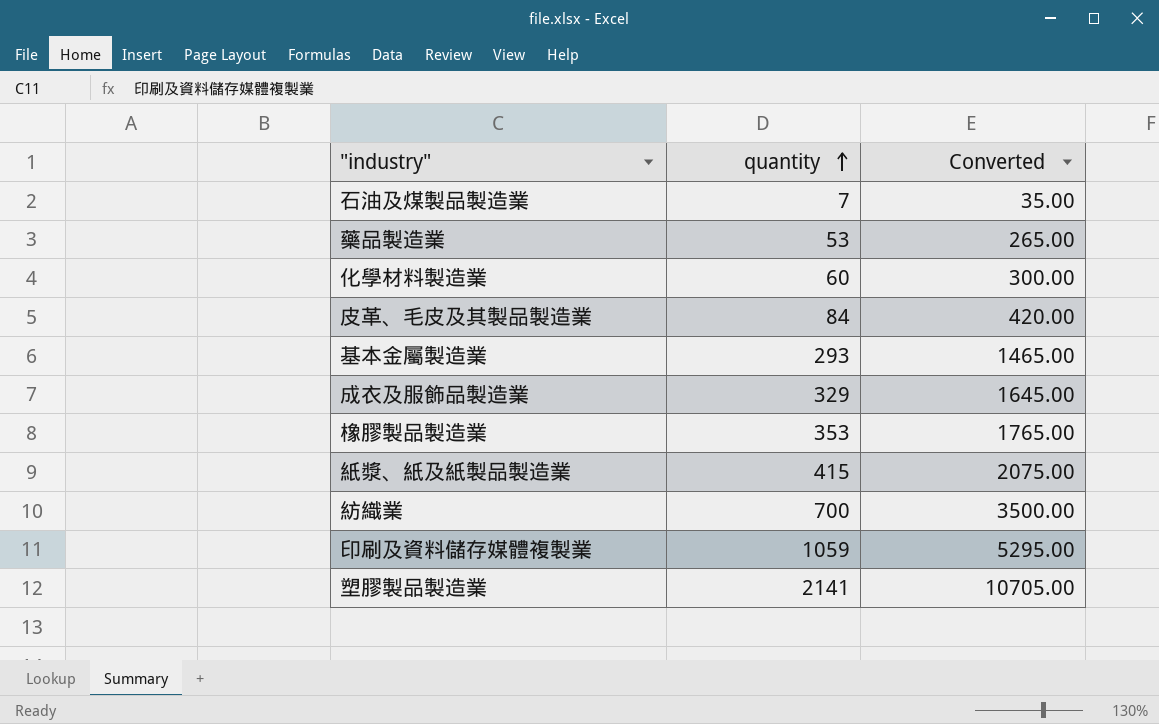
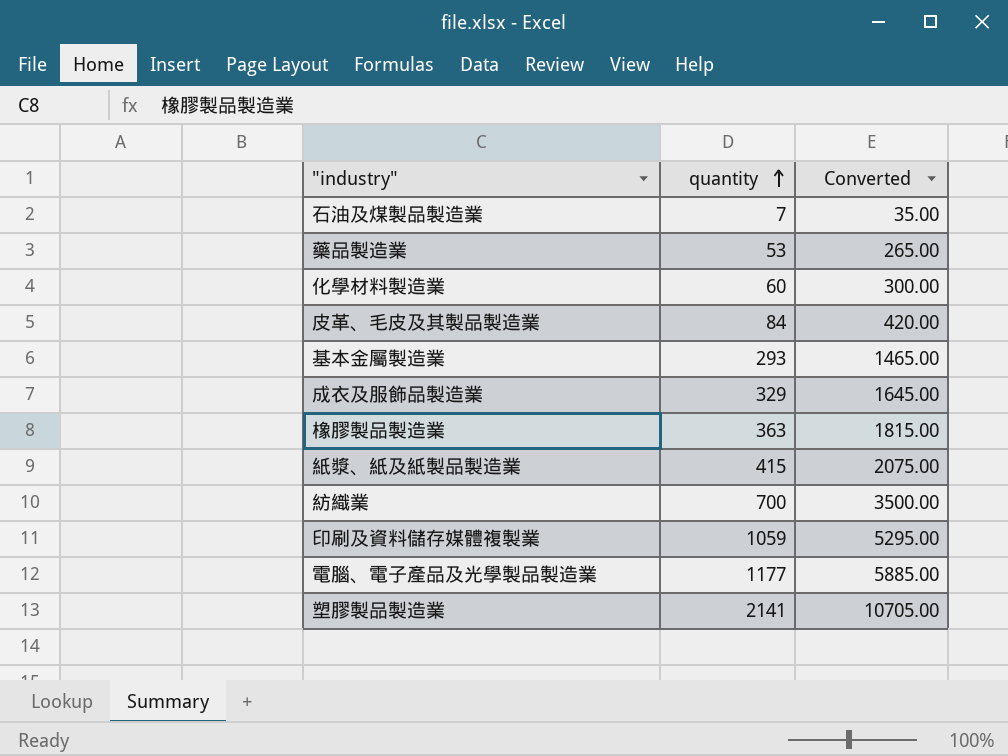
橡膠製品製造業 | quantity: 353 -> 363
橡膠製品製造業 | Converted: 1765.00 -> 1815.00
row 電腦、電子產品及光學製品製造業: none -> 1177 | 5885.00

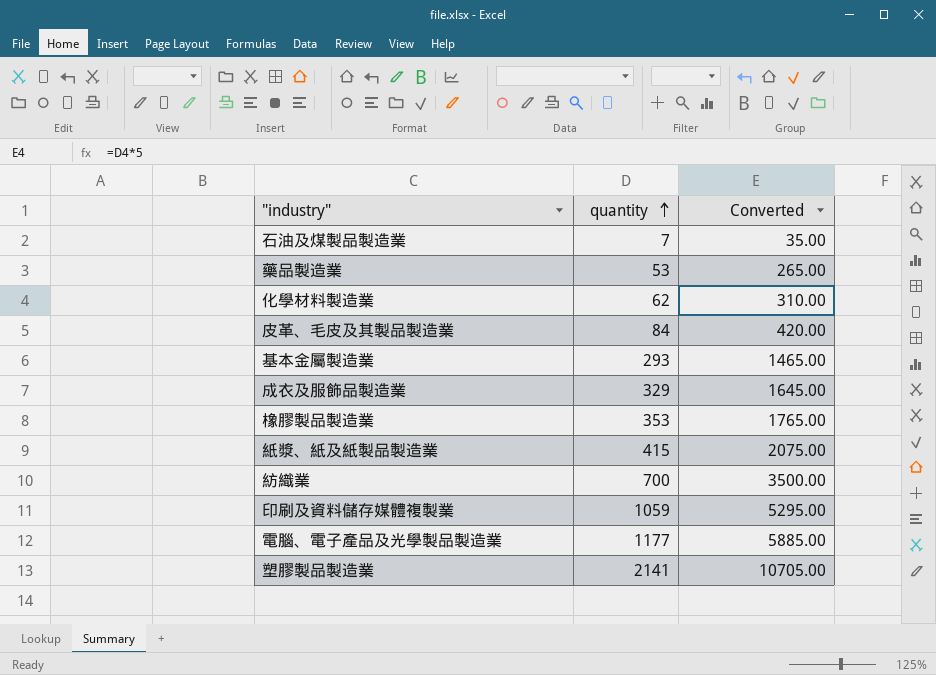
化學材料製造業 | quantity: 60 -> 62
化學材料製造業 | Converted: 300.00 -> 310.00
橡膠製品製造業 | quantity: 363 -> 353
橡膠製品製造業 | Converted: 1815.00 -> 1765.00

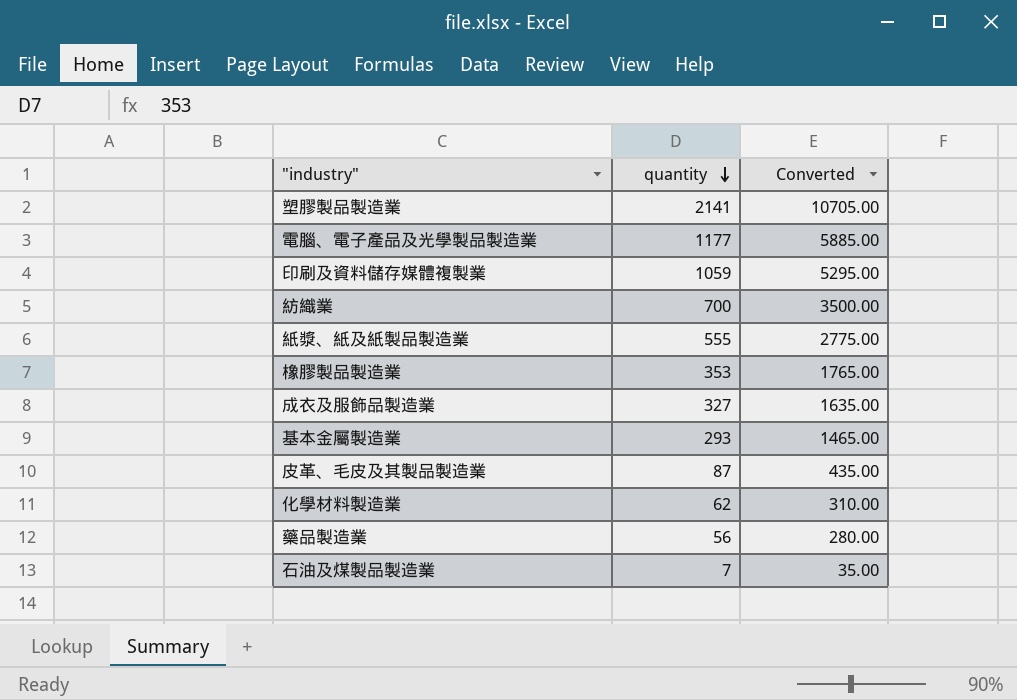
row order: quantity ascending -> quantity descending
紙漿、紙及紙製品製造業 | quantity: 415 -> 555
紙漿、紙及紙製品製造業 | Converted: 2075.00 -> 2775.00
成衣及服飾品製造業 | quantity: 329 -> 327
成衣及服飾品製造業 | Converted: 1645.00 -> 1635.00
皮革、毛皮及其製品製造業 | quantity: 84 -> 87
皮革、毛皮及其製品製造業 | Converted: 420.00 -> 435.00
藥品製造業 | quantity: 53 -> 56
藥品製造業 | Converted: 265.00 -> 280.00

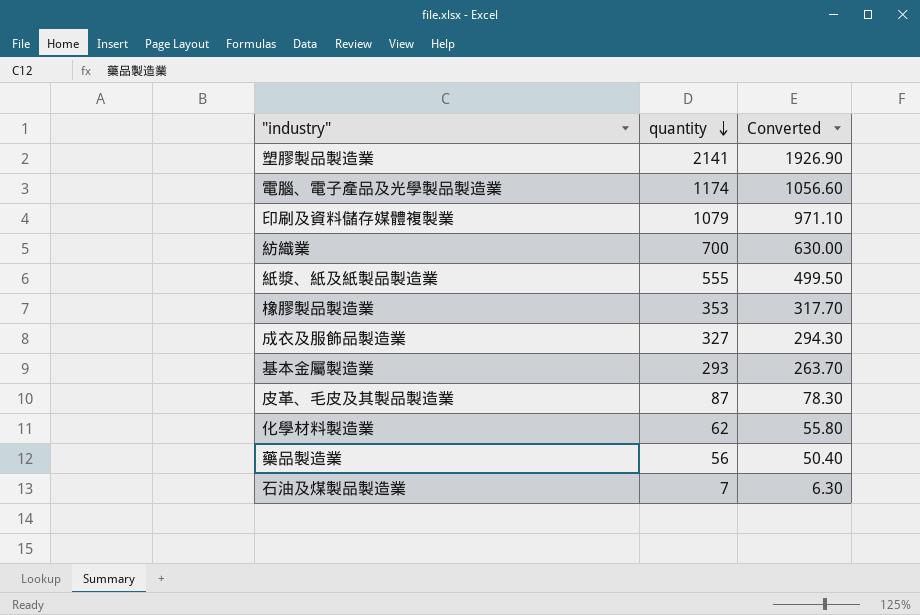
column Converted | formula: [quantity] * 5 -> [quantity] * 0.9
電腦、電子產品及光學製品製造業 | quantity: 1177 -> 1174
印刷及資料儲存媒體複製業 | quantity: 1059 -> 1079

